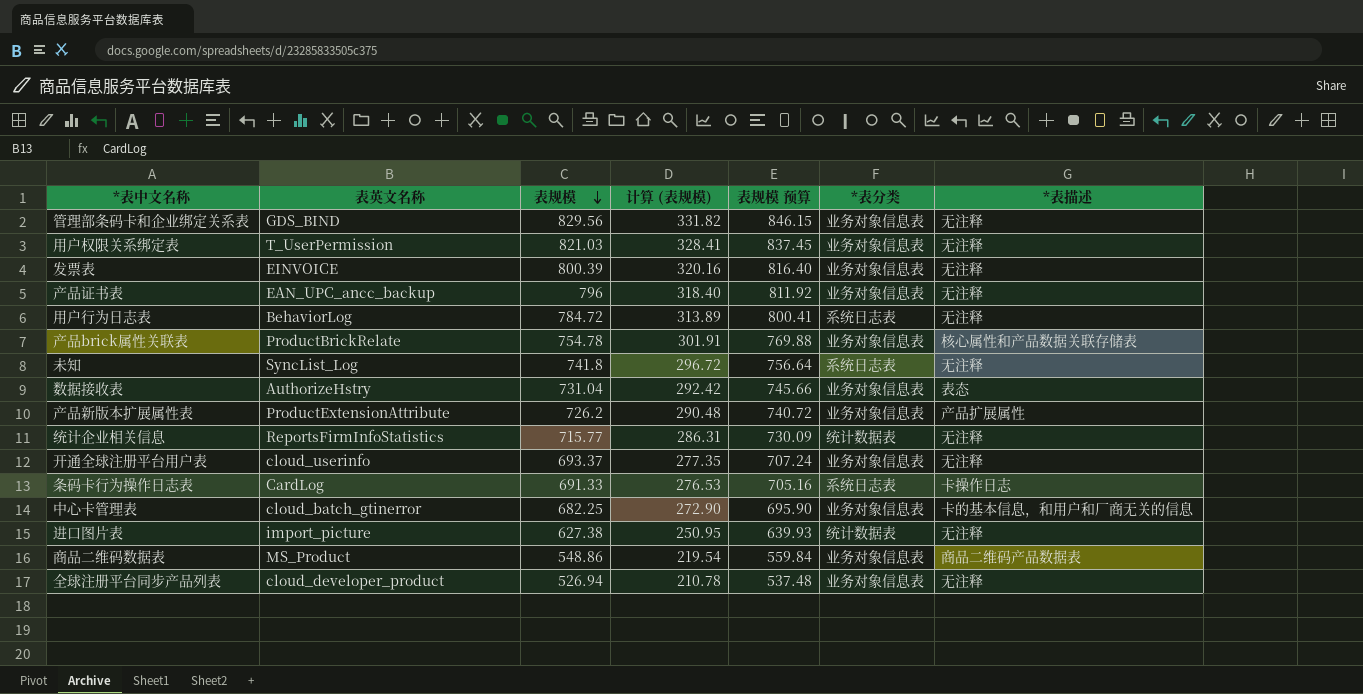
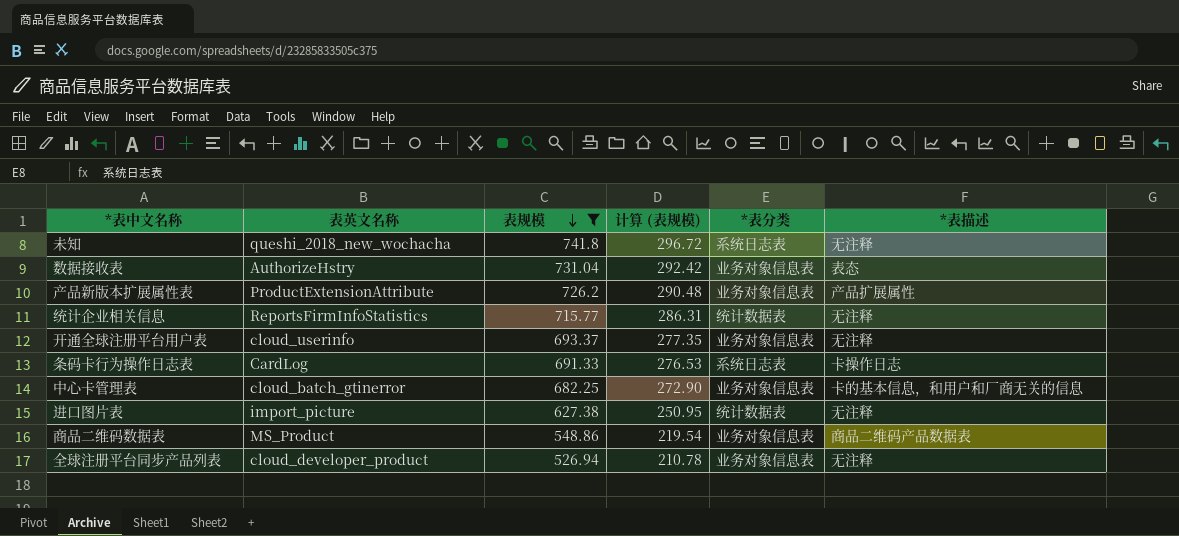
filter: none -> 表规模 <= 741.8
column 表规模 预算 | formula: [表规模] * 1.02 -> none
未知 | 表英文名称: SyncList_Log -> queshi_2018_new_wochacha

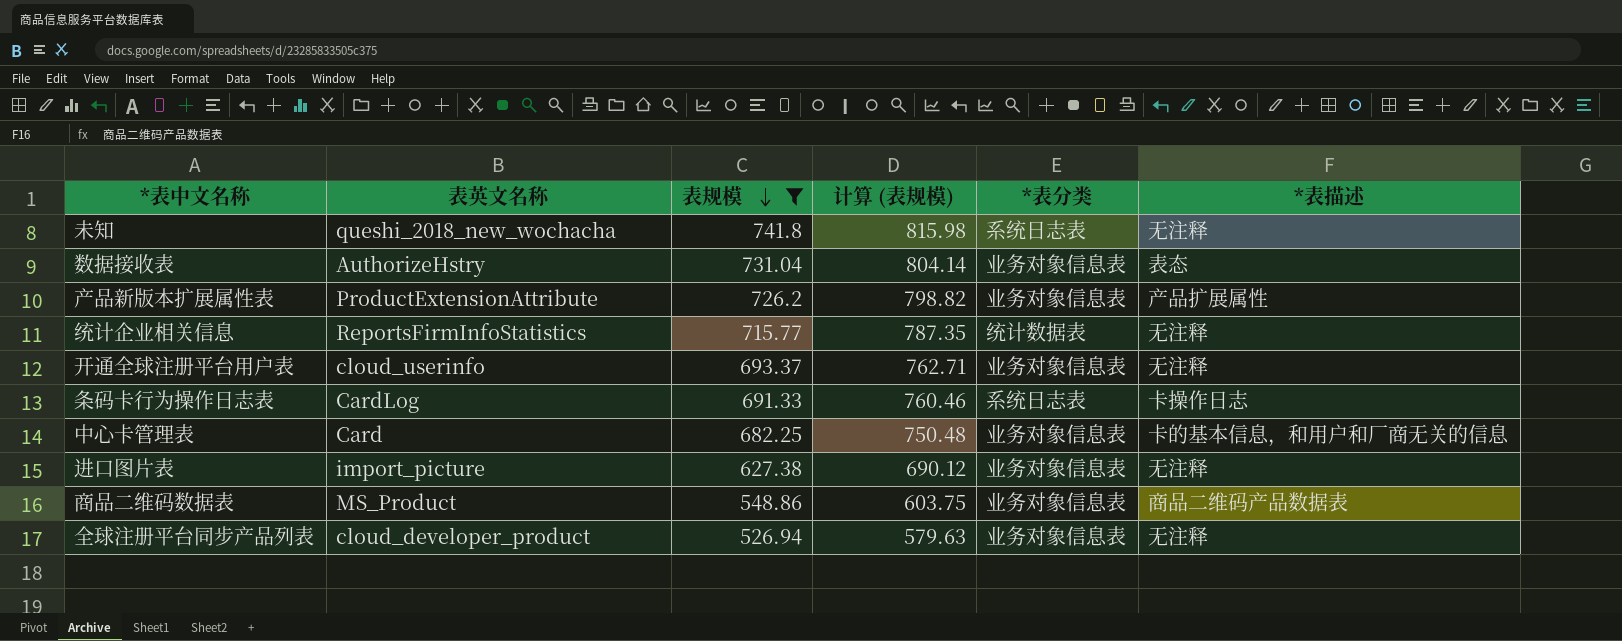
column 计算 (表规模) | formula: [表规模] * 0.4 -> [表规模] * 1.1
中心卡管理表 | 表英文名称: cloud_batch_gtinerror -> Card
进口图片表 | *表分类: 统计数据表 -> 业务对象信息表

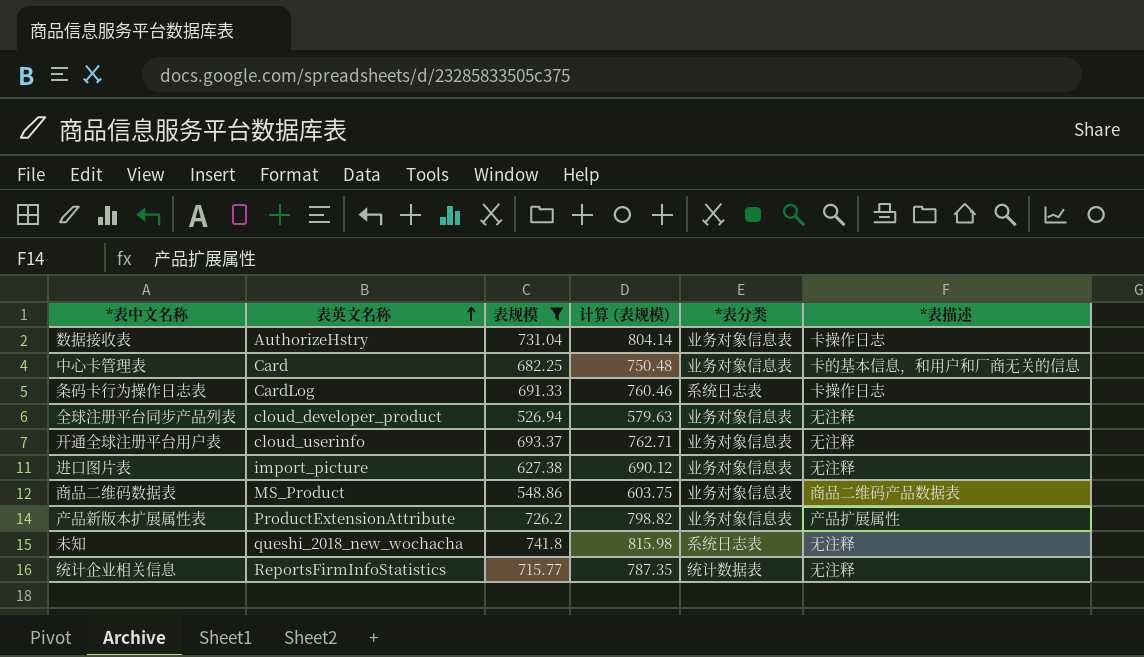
row order: 表规模 descending -> 表英文名称 ascending
数据接收表 | *表描述: 表态 -> 卡操作日志

